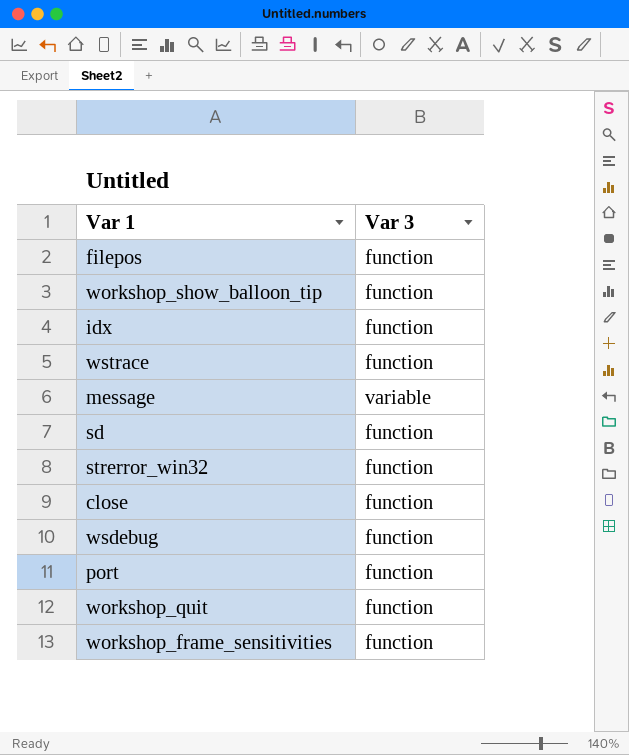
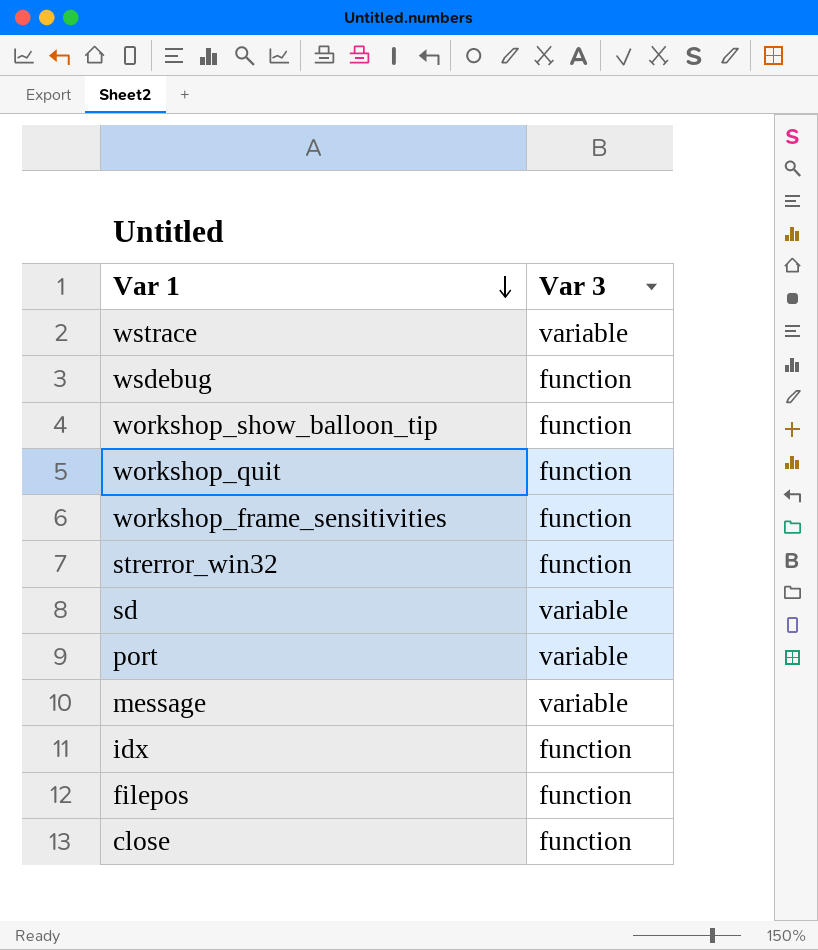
row order: none -> Var 1 descending
wstrace | Var 3: function -> variable
sd | Var 3: function -> variable
port | Var 3: function -> variable

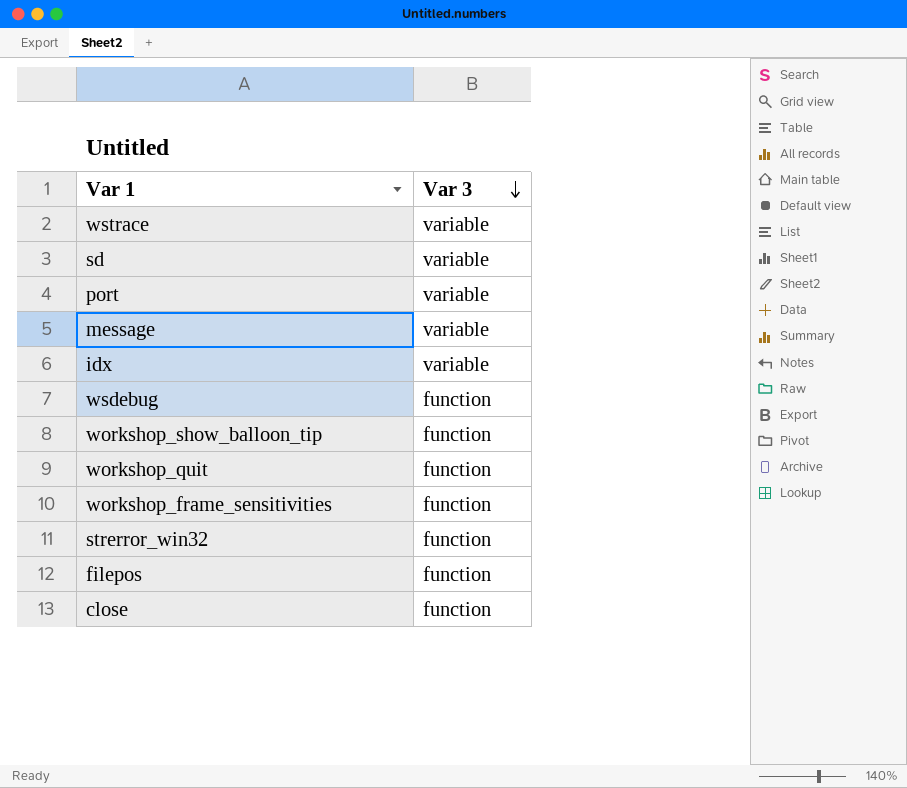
row order: Var 1 descending -> Var 3 descending
idx | Var 3: function -> variable

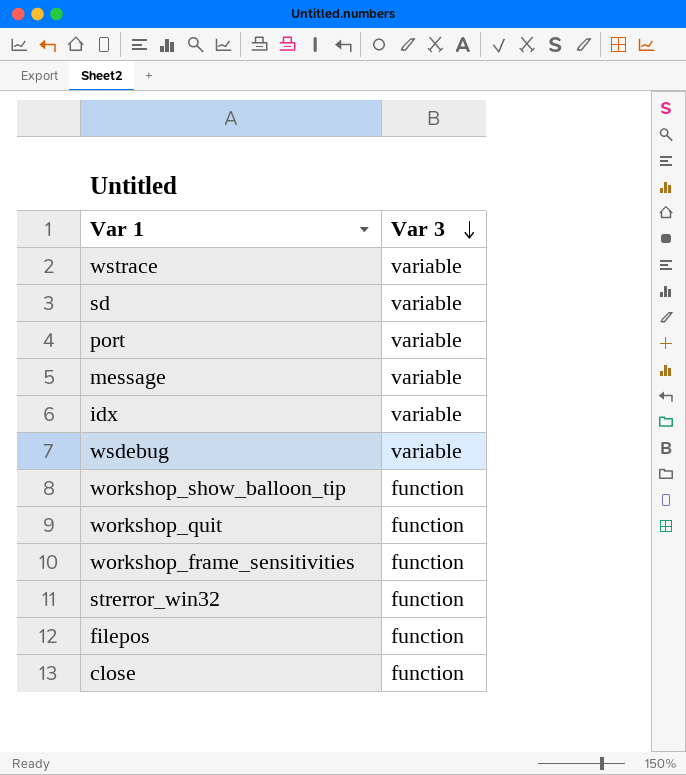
wsdebug | Var 3: function -> variable

